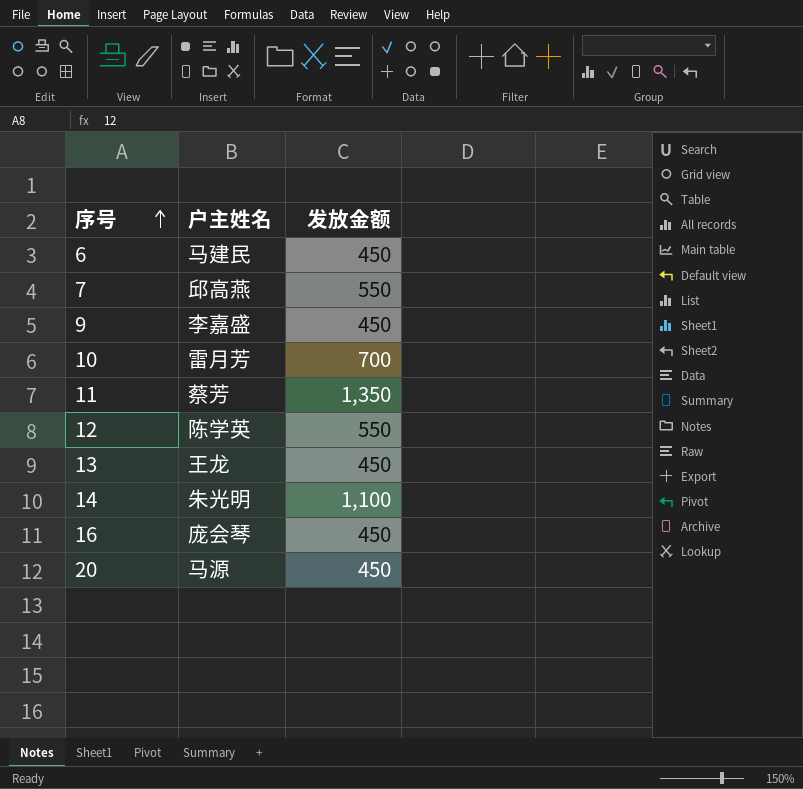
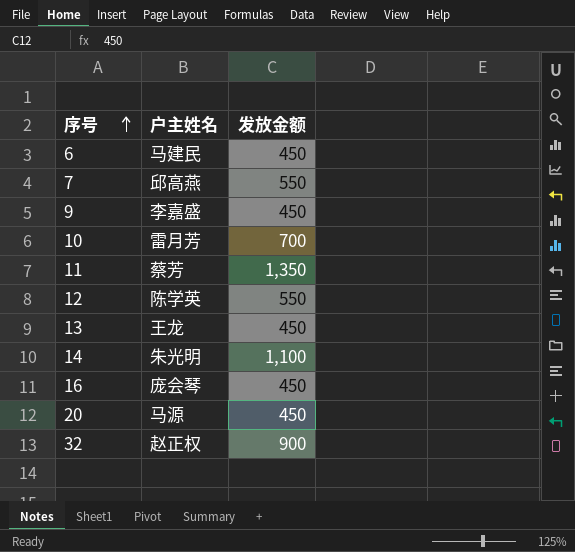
row 32: none -> 赵正权 | 900

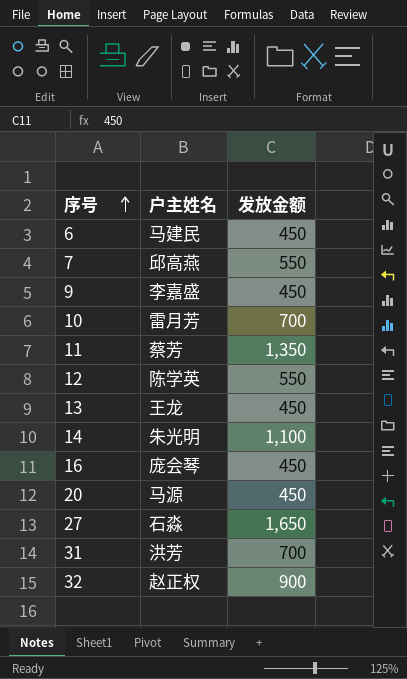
row 27: none -> 石淼 | 1,650
row 31: none -> 洪芳 | 700

